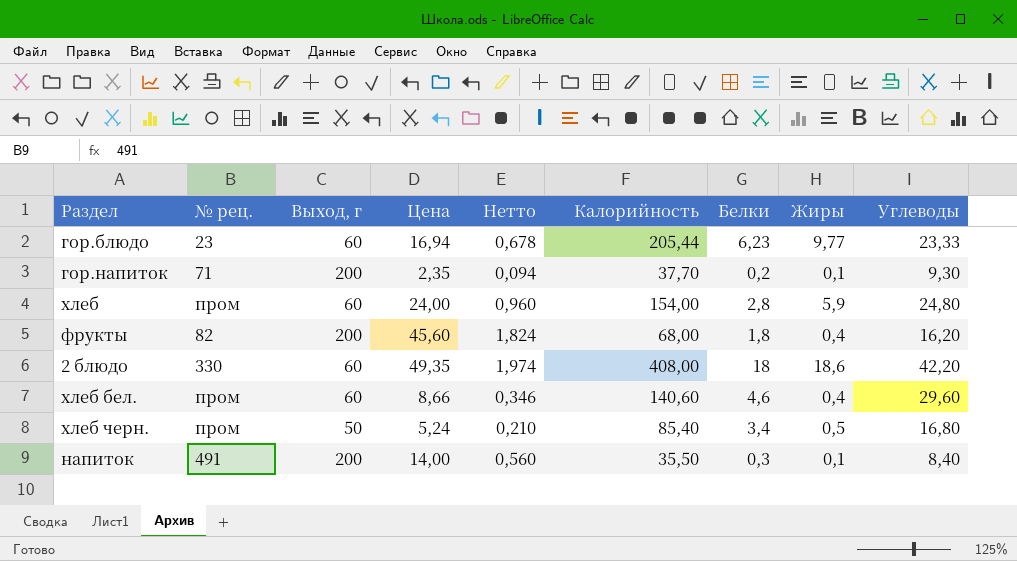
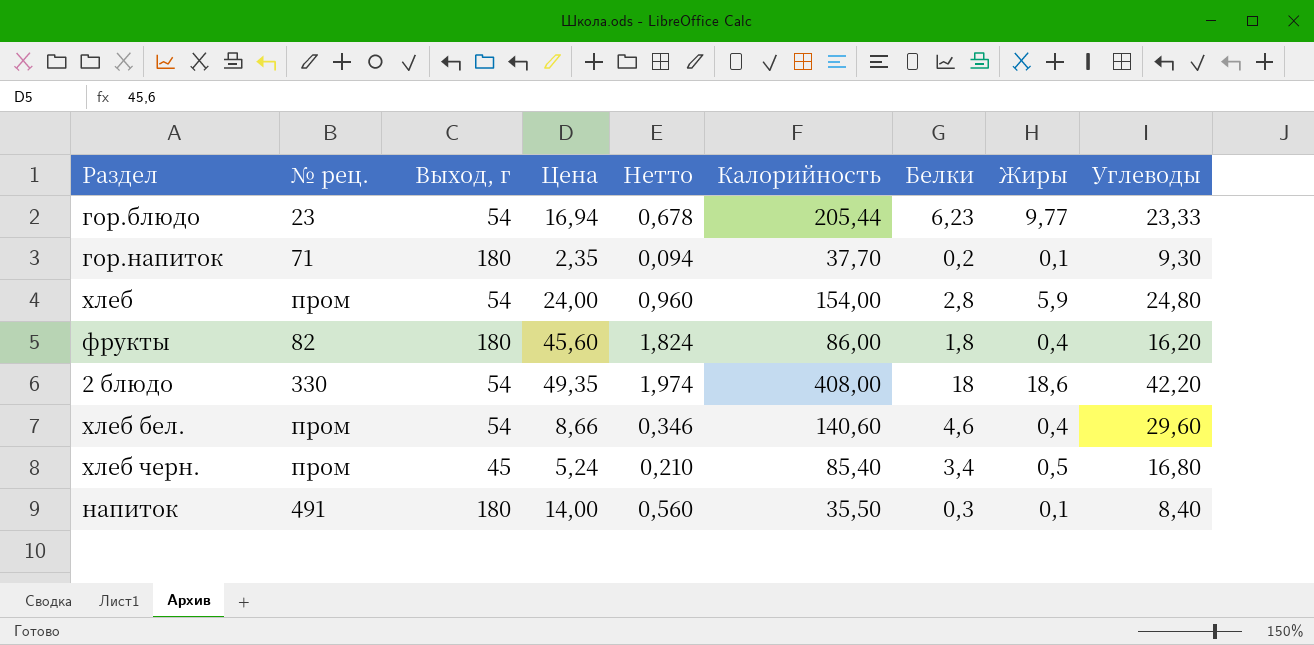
гор.блюдо | Выход, г: 60 -> 54
гор.напиток | Выход, г: 200 -> 180
хлеб | Выход, г: 60 -> 54
фрукты | Выход, г: 200 -> 180
фрукты | Калорийность: 68,00 -> 86,00
2 блюдо | Выход, г: 60 -> 54
хлеб бел. | Выход, г: 60 -> 54
хлеб черн. | Выход, г: 50 -> 45
напиток | Выход, г: 200 -> 180

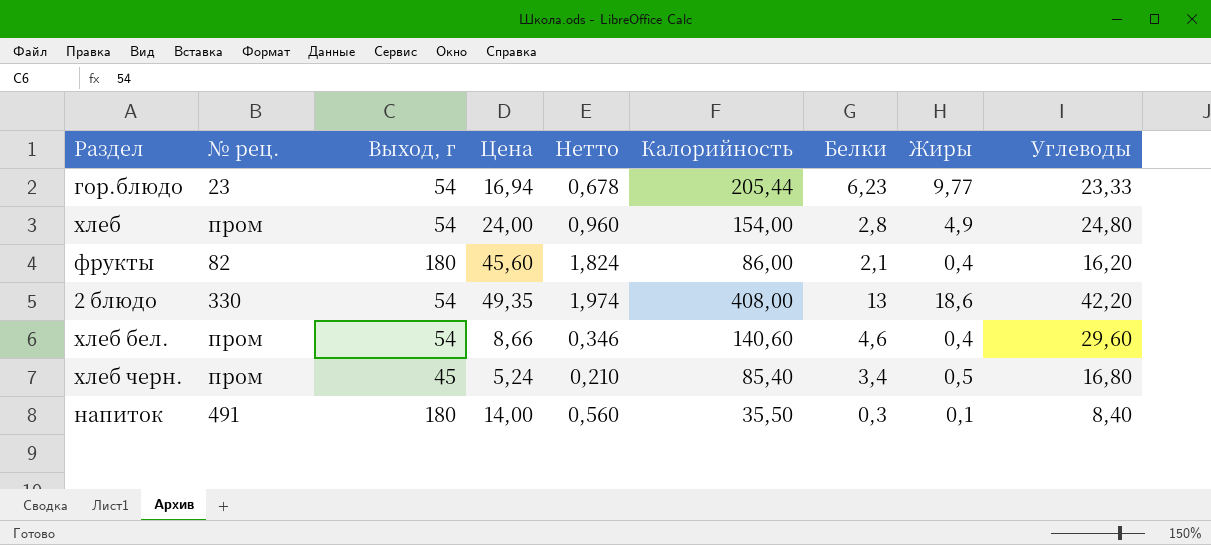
row гор.напиток: 71 | 180 | 2,35 | 0,094 | 37,70 | 0,2 | 0,1 | 9,30 -> none
хлеб | Жиры: 5,9 -> 4,9
фрукты | Белки: 1,8 -> 2,1
2 блюдо | Белки: 18 -> 13

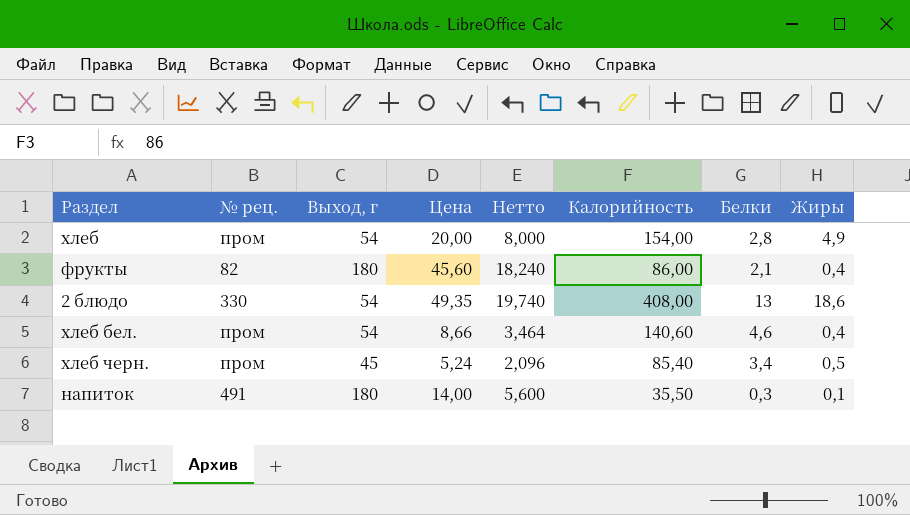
column Углеводы | position: 9 -> none
column Нетто | formula: [Цена] * 0,04 -> [Цена] * 0,4
row гор.блюдо: 23 | 54 | 16,94 | 0,678 | 205,44 | 6,23 | 9,77 | 23,33 -> none
хлеб | Цена: 24,00 -> 20,00

